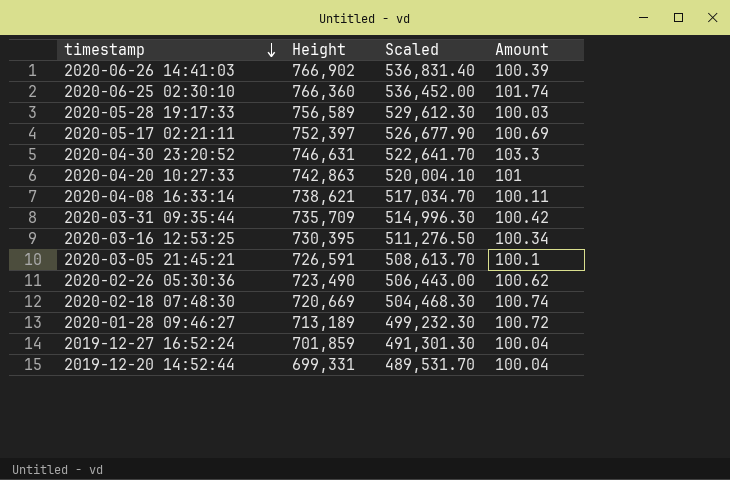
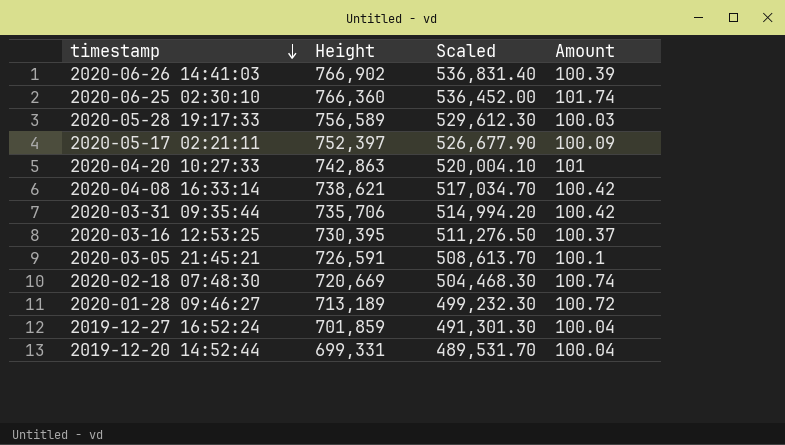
row 2020-04-30 23:20:52: 746,631 | 522,641.70 | 103.3 -> none
row 2020-02-26 05:30:36: 723,490 | 506,443.00 | 100.62 -> none
2020-05-17 02:21:11 | Amount: 100.69 -> 100.09
2020-04-08 16:33:14 | Amount: 100.11 -> 100.42
2020-03-31 09:35:44 | Height: 735,709 -> 735,706
2020-03-31 09:35:44 | Scaled: 514,996.30 -> 514,994.20
2020-03-16 12:53:25 | Amount: 100.34 -> 100.37

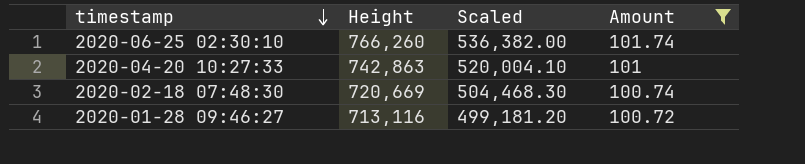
filter: none -> Amount >= 100.72
2020-06-25 02:30:10 | Height: 766,360 -> 766,260
2020-06-25 02:30:10 | Scaled: 536,452.00 -> 536,382.00
2020-01-28 09:46:27 | Height: 713,189 -> 713,116
2020-01-28 09:46:27 | Scaled: 499,232.30 -> 499,181.20

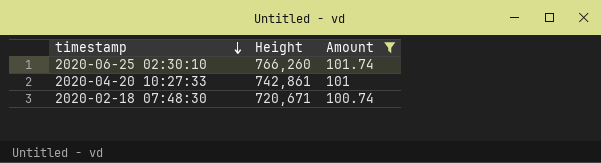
column Scaled | formula: [Height] * 0.7 -> none
row 2020-01-28 09:46:27: 713,116 | 499,181.20 | 100.72 -> none
2020-04-20 10:27:33 | Height: 742,863 -> 742,861
2020-02-18 07:48:30 | Height: 720,669 -> 720,671

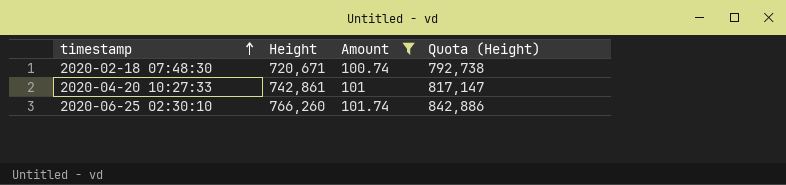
row order: timestamp descending -> timestamp ascending
column Quota (Height) | formula: none -> [Height] * 1.1

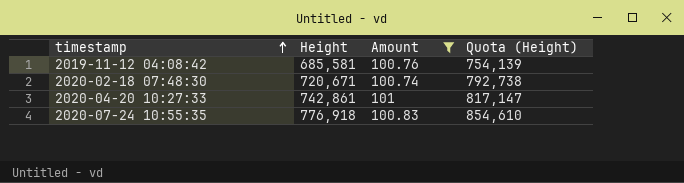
row 2020-06-25 02:30:10: 766,260 | 101.74 | 842,886 -> none
row 2019-11-12 04:08:42: none -> 685,581 | 100.76 | 754,139
row 2020-07-24 10:55:35: none -> 776,918 | 100.83 | 854,610

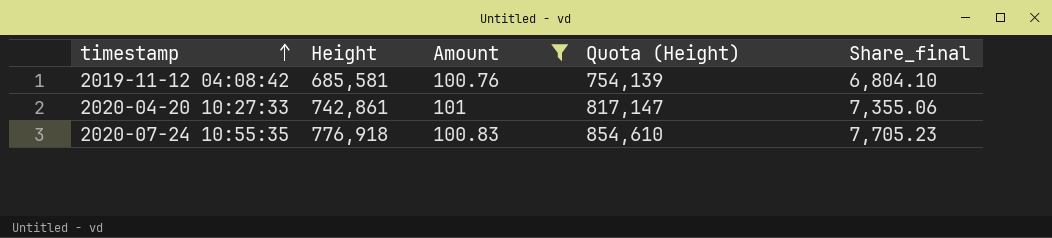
column Share_final | formula: none -> [Height] / [Amount]
row 2020-02-18 07:48:30: 720,671 | 100.74 | 792,738 -> none

